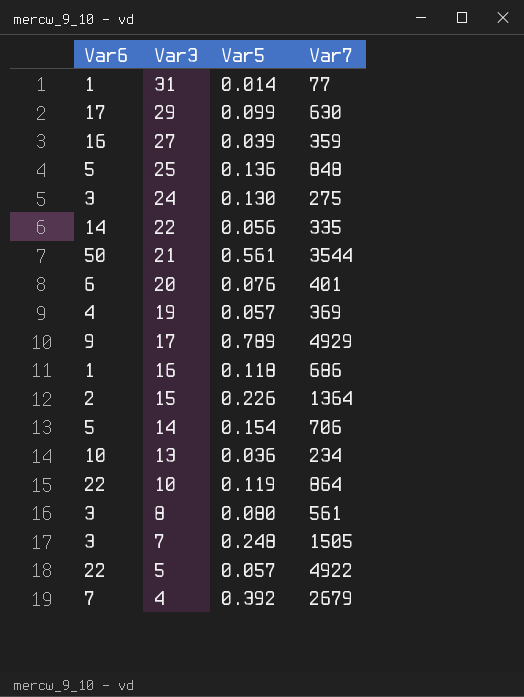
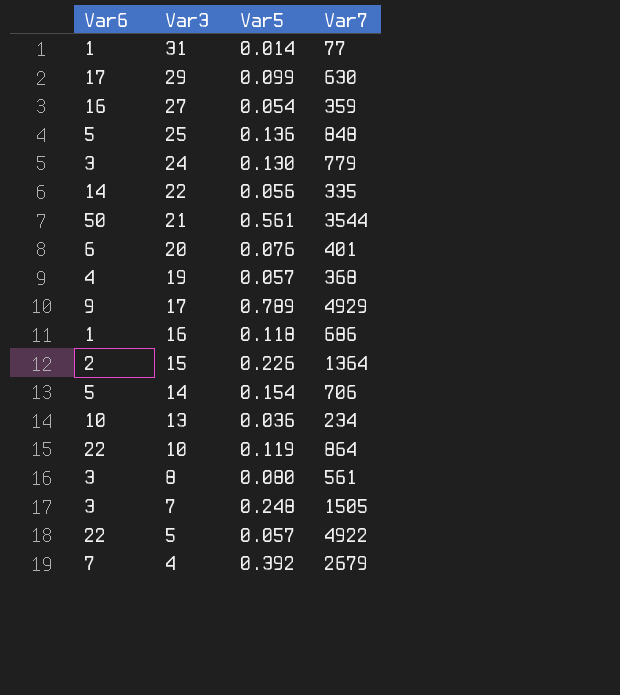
27 | Var5: 0.039 -> 0.054
24 | Var7: 275 -> 779
19 | Var7: 369 -> 368

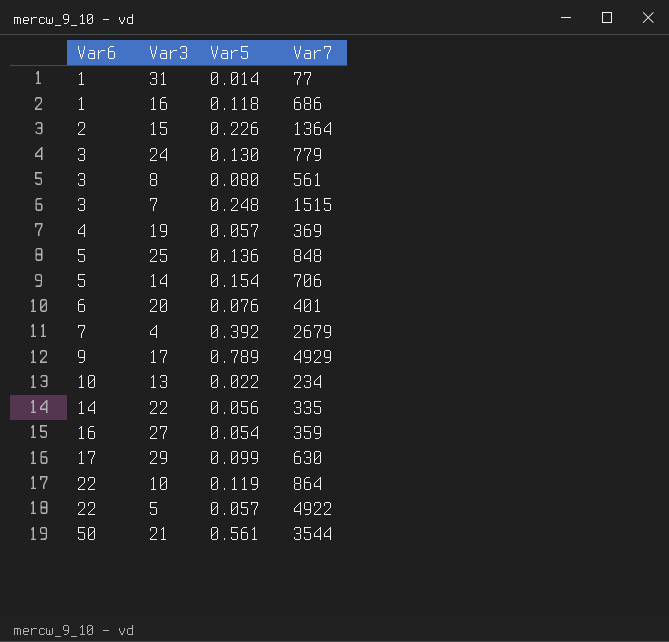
row order: Var3 descending -> Var6 ascending
7 | Var7: 1505 -> 1515
19 | Var7: 368 -> 369
13 | Var5: 0.036 -> 0.022

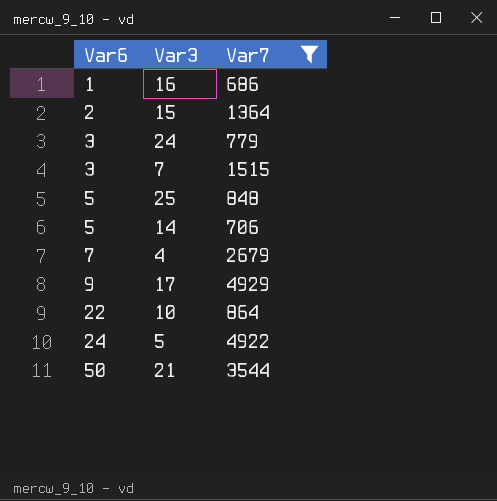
filter: none -> Var7 >= 686
column Var5 | position: 3 -> none
5 | Var6: 22 -> 24

